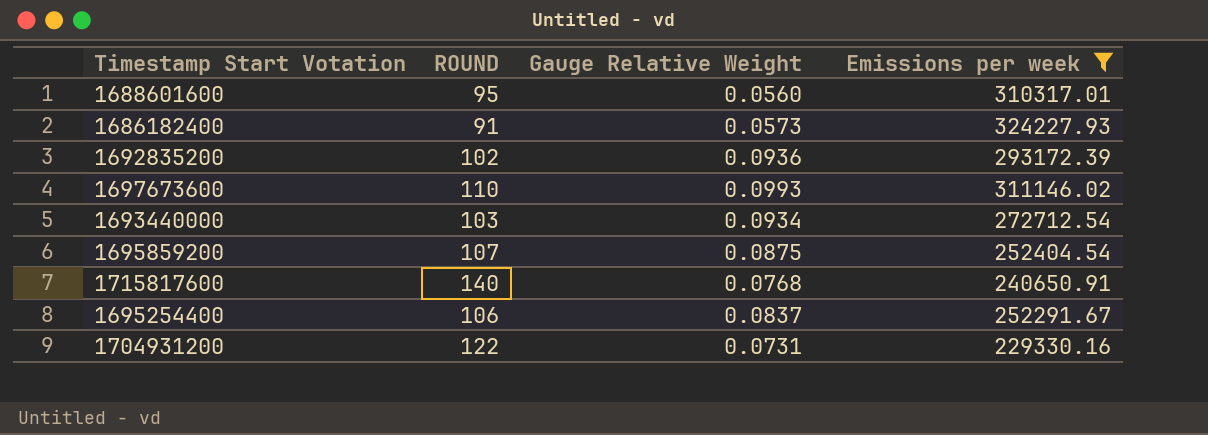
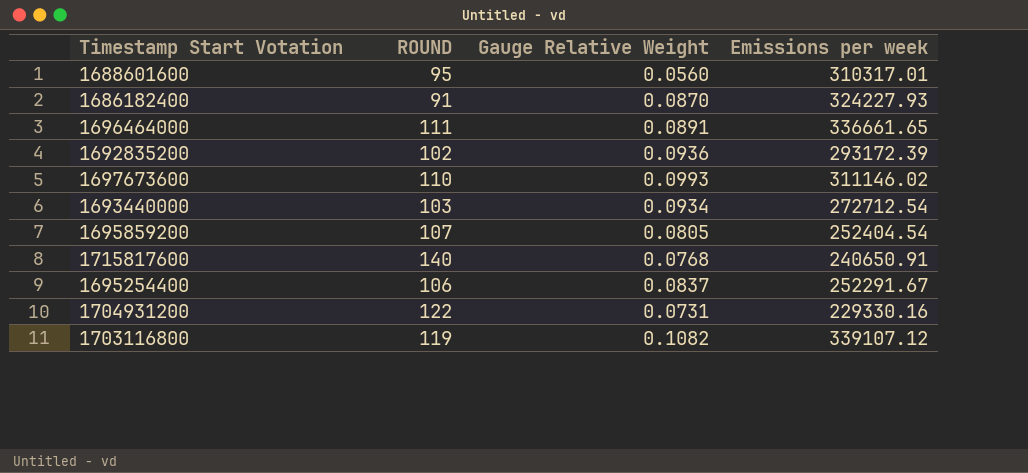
filter: Emissions per week <= 324227.93 -> none
1686182400 | Gauge Relative Weight: 0.0573 -> 0.0870
1695859200 | Gauge Relative Weight: 0.0875 -> 0.0805

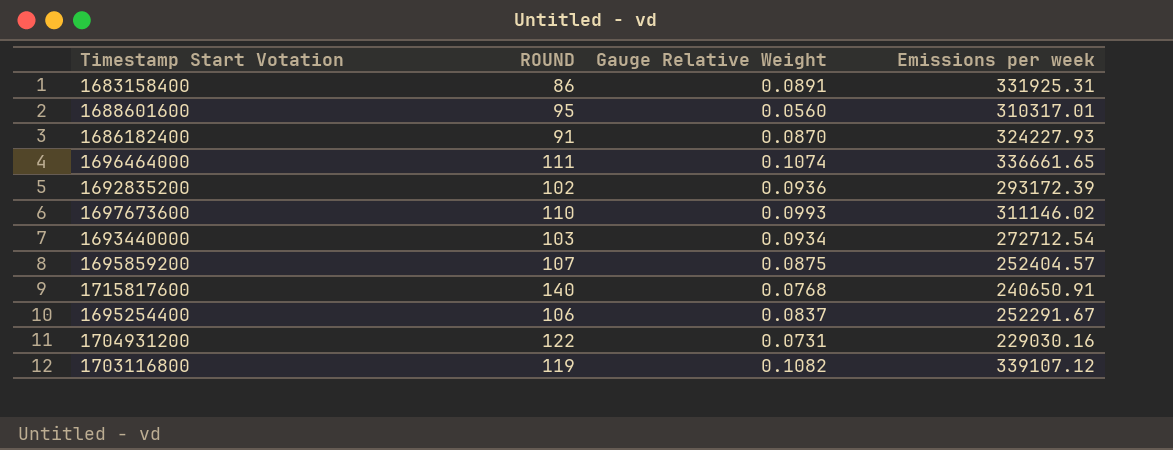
row 1683158400: none -> 86 | 0.0891 | 331925.31
1696464000 | Gauge Relative Weight: 0.0891 -> 0.1074
1695859200 | Gauge Relative Weight: 0.0805 -> 0.0875
1695859200 | Emissions per week: 252404.54 -> 252404.57
1704931200 | Emissions per week: 229330.16 -> 229030.16

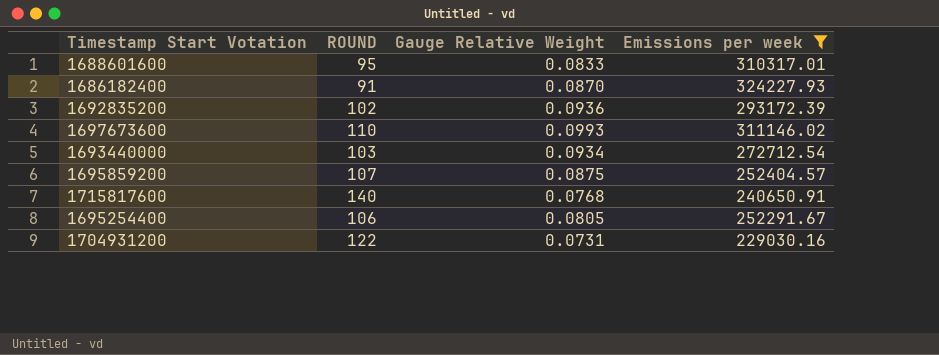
filter: none -> Emissions per week <= 324227.93
1688601600 | Gauge Relative Weight: 0.0560 -> 0.0833
1695254400 | Gauge Relative Weight: 0.0837 -> 0.0805

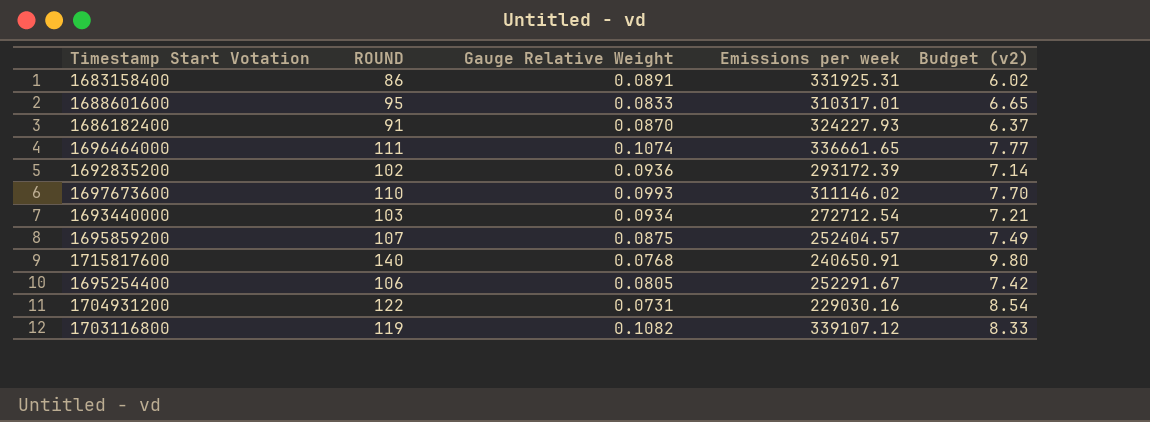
filter: Emissions per week <= 324227.93 -> none
column Budget (v2) | formula: none -> [ROUND] * 0.07

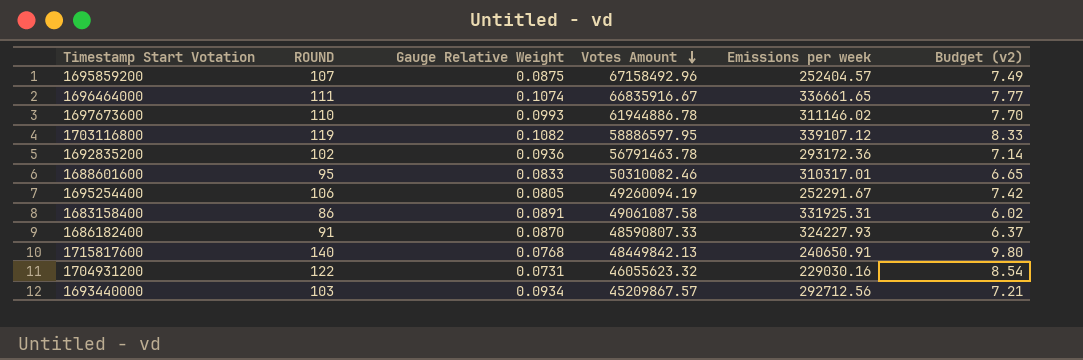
row order: none -> Votes Amount descending
column Votes Amount | position: none -> 4
1692835200 | Emissions per week: 293172.39 -> 293172.36
1693440000 | Emissions per week: 272712.54 -> 292712.56

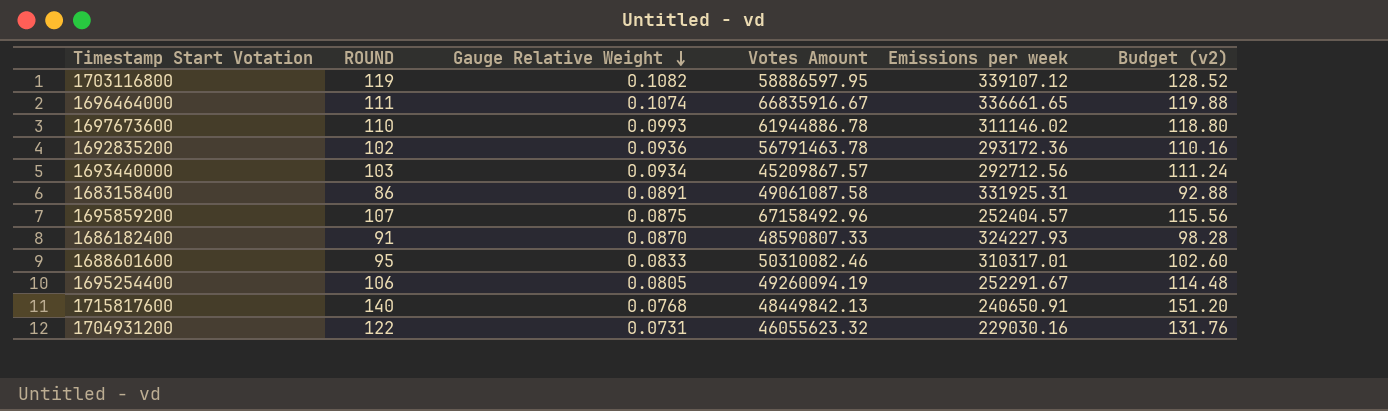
row order: Votes Amount descending -> Gauge Relative Weight descending
column Budget (v2) | formula: [ROUND] * 0.07 -> [ROUND] * 1.08

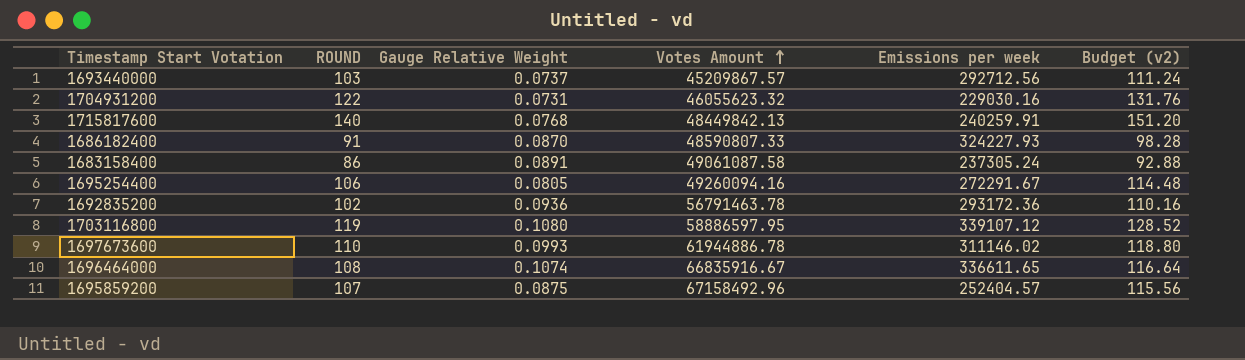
row order: Gauge Relative Weight descending -> Votes Amount ascending
row 1688601600: 95 | 0.0833 | 50310082.46 | 310317.01 | 102.60 -> none
1693440000 | Gauge Relative Weight: 0.0934 -> 0.0737
1715817600 | Emissions per week: 240650.91 -> 240259.91
1683158400 | Emissions per week: 331925.31 -> 237305.24
1695254400 | Votes Amount: 49260094.19 -> 49260094.16
1695254400 | Emissions per week: 252291.67 -> 272291.67
1703116800 | Gauge Relative Weight: 0.1082 -> 0.1080
1696464000 | ROUND: 111 -> 108
1696464000 | Emissions per week: 336661.65 -> 336611.65
1696464000 | Budget (v2): 119.88 -> 116.64

